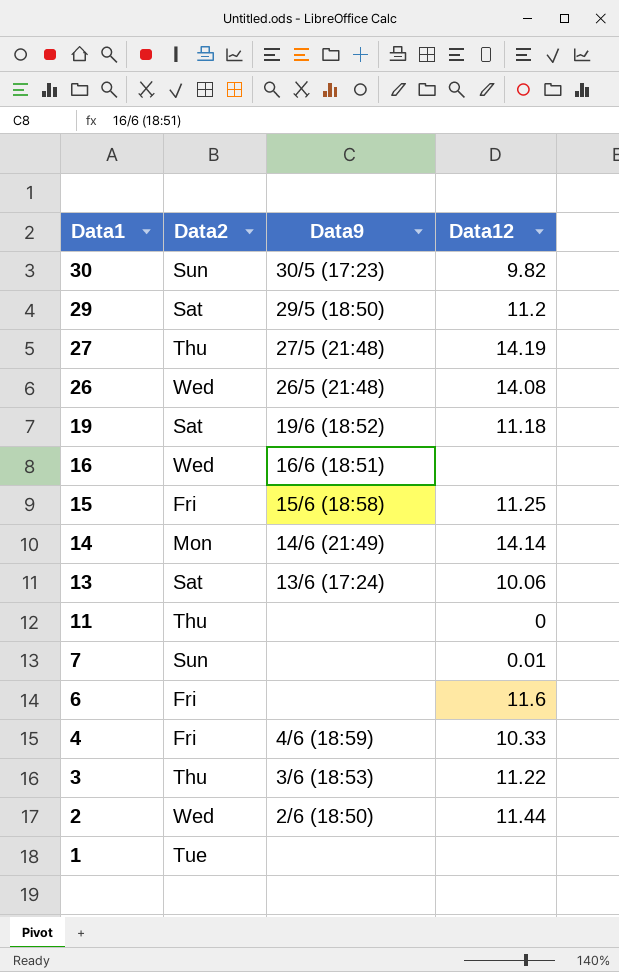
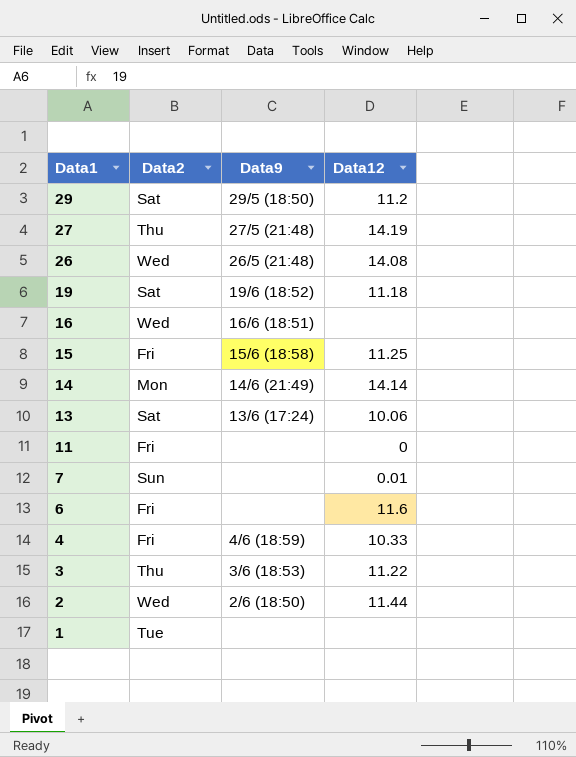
row 30: Sun | 30/5 (17:23) | 9.82 -> none
11 | Data2: Thu -> Fri

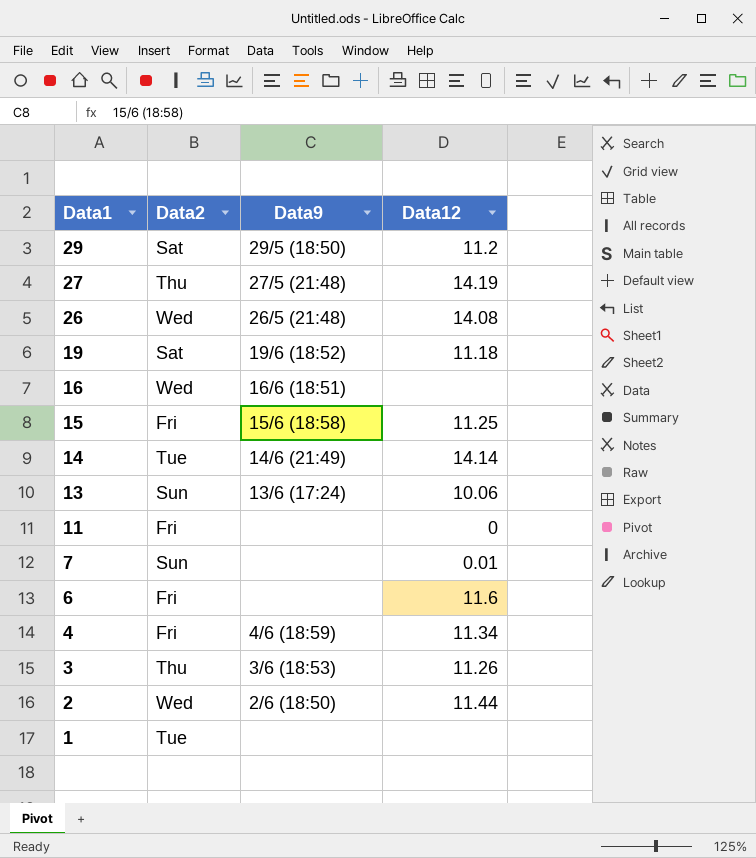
14 | Data2: Mon -> Tue
13 | Data2: Sat -> Sun
4 | Data12: 10.33 -> 11.34
3 | Data12: 11.22 -> 11.26

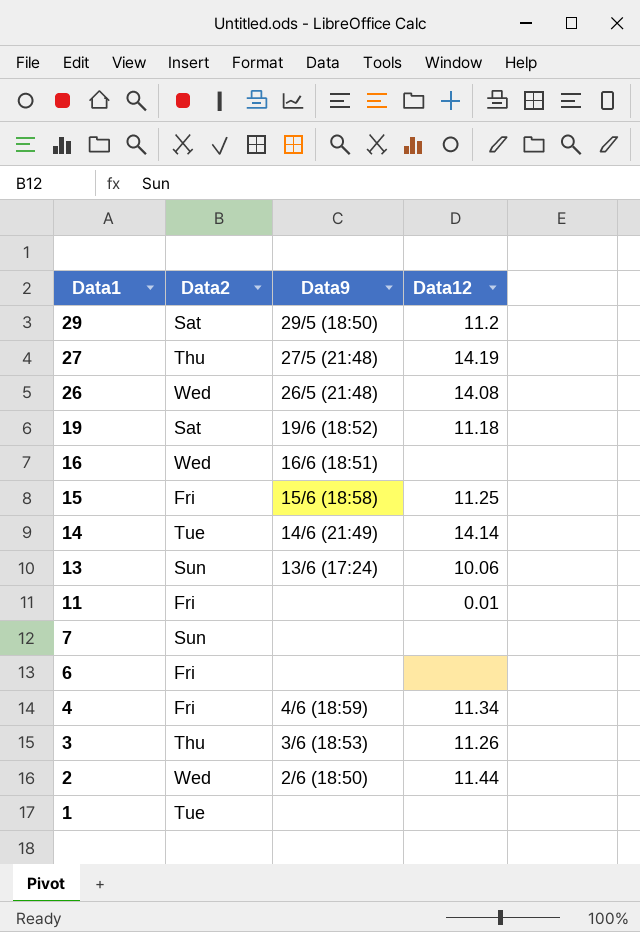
11 | Data12: 0 -> 0.01
7 | Data12: 0.01 -> none
6 | Data12: 11.6 -> none

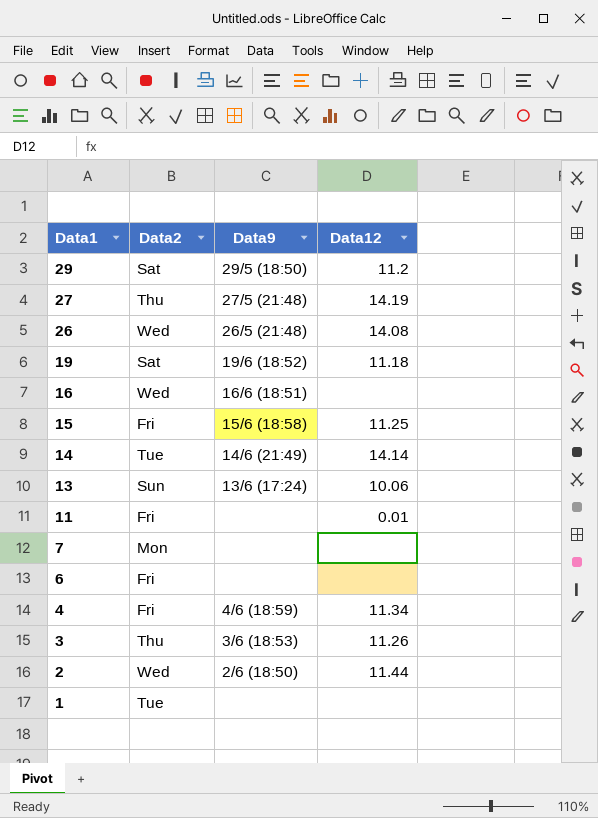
7 | Data2: Sun -> Mon

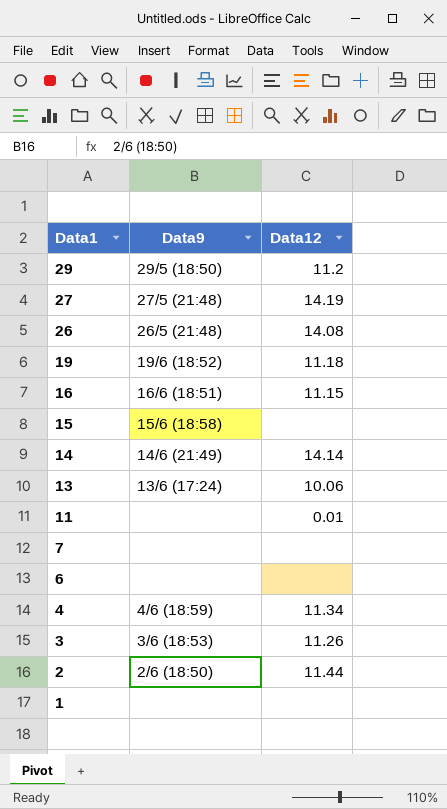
column Data2 | position: 2 -> none
16 | Data12: none -> 11.15
15 | Data12: 11.25 -> none

